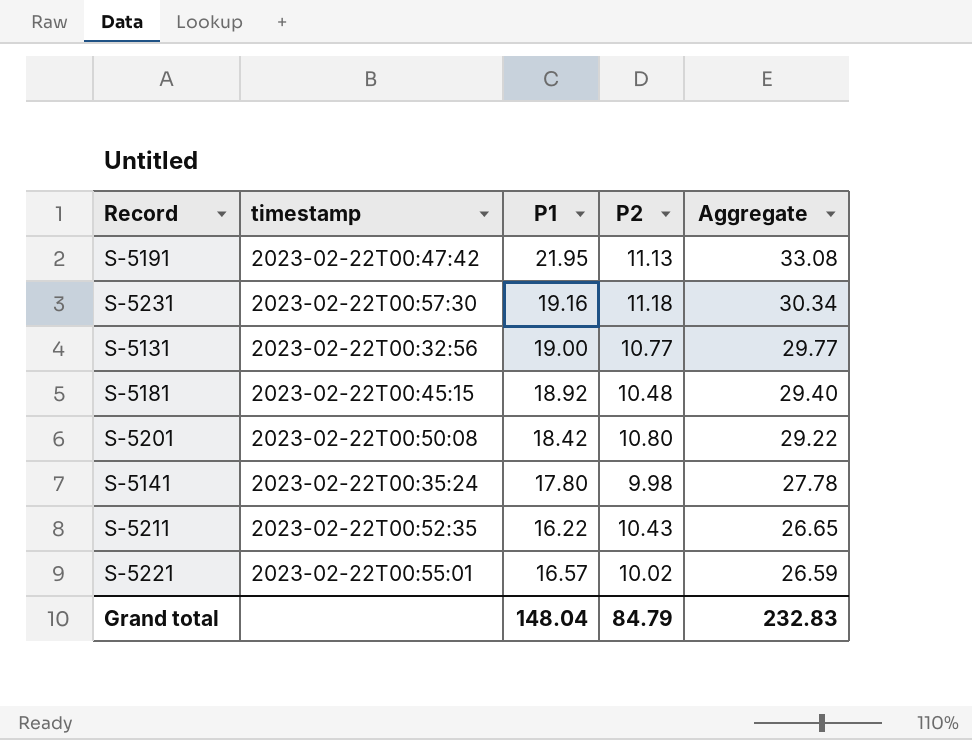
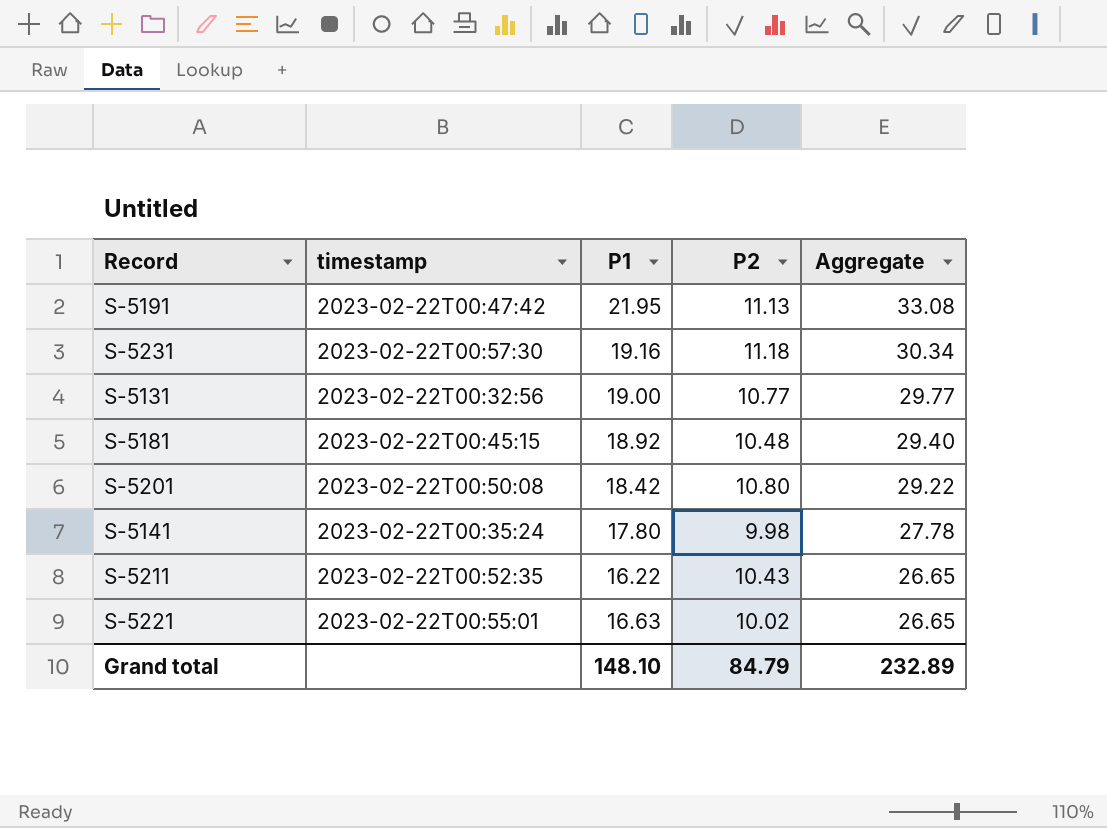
S-5221 | P1: 16.57 -> 16.63
S-5221 | Aggregate: 26.59 -> 26.65
Grand total | P1: 148.04 -> 148.10
Grand total | Aggregate: 232.83 -> 232.89

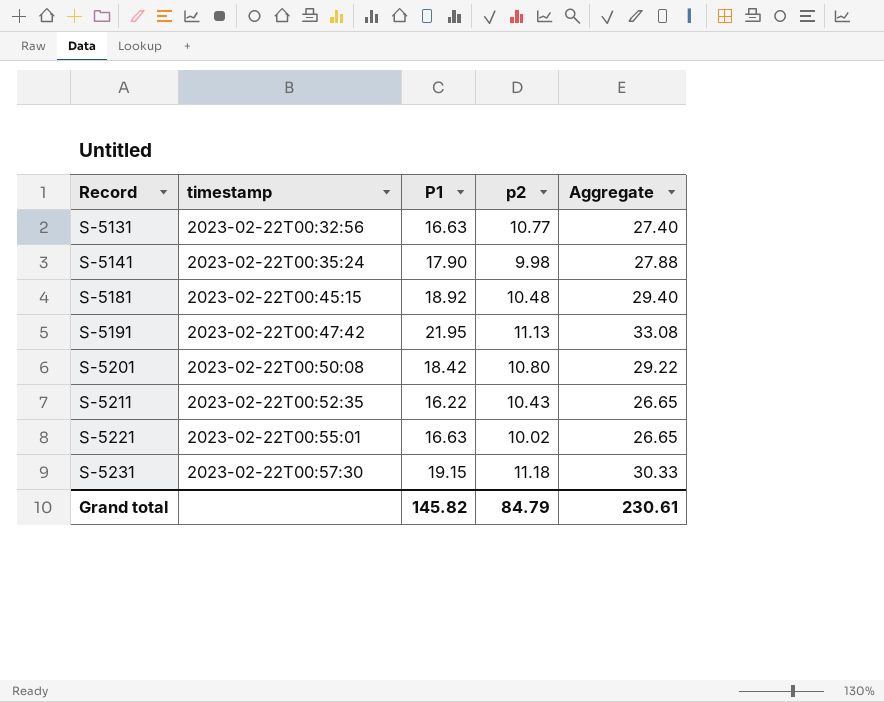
row order: Aggregate descending -> Record ascending
column name: P2 -> p2
S-5131 | P1: 19.00 -> 16.63
S-5131 | Aggregate: 29.77 -> 27.40
S-5141 | P1: 17.80 -> 17.90
S-5141 | Aggregate: 27.78 -> 27.88
S-5231 | P1: 19.16 -> 19.15
S-5231 | Aggregate: 30.34 -> 30.33
Grand total | P1: 148.10 -> 145.82
Grand total | Aggregate: 232.89 -> 230.61

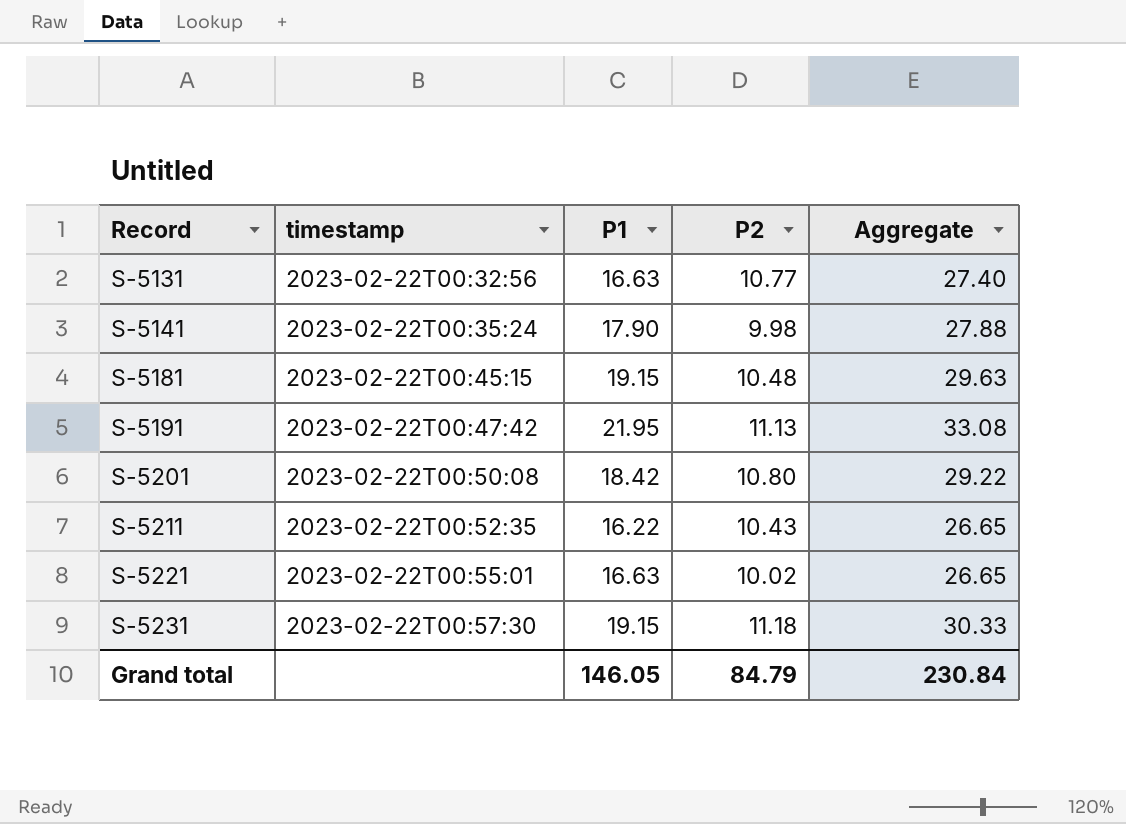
column name: p2 -> P2
S-5181 | P1: 18.92 -> 19.15
S-5181 | Aggregate: 29.40 -> 29.63
Grand total | P1: 145.82 -> 146.05
Grand total | Aggregate: 230.61 -> 230.84

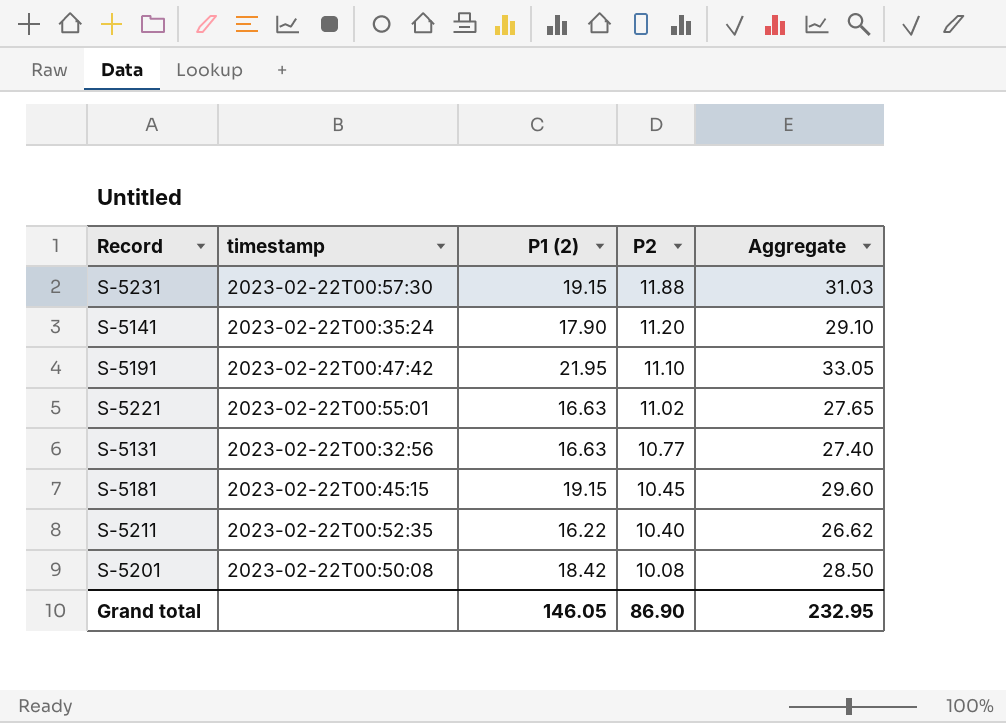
row order: Record ascending -> P2 descending
column name: P1 -> P1 (2)
S-5231 | P2: 11.18 -> 11.88
S-5231 | Aggregate: 30.33 -> 31.03
S-5141 | P2: 9.98 -> 11.20
S-5141 | Aggregate: 27.88 -> 29.10
S-5191 | P2: 11.13 -> 11.10
S-5191 | Aggregate: 33.08 -> 33.05
S-5221 | P2: 10.02 -> 11.02
S-5221 | Aggregate: 26.65 -> 27.65
S-5181 | P2: 10.48 -> 10.45
S-5181 | Aggregate: 29.63 -> 29.60
S-5211 | P2: 10.43 -> 10.40
S-5211 | Aggregate: 26.65 -> 26.62
S-5201 | P2: 10.80 -> 10.08
S-5201 | Aggregate: 29.22 -> 28.50
Grand total | P2: 84.79 -> 86.90
Grand total | Aggregate: 230.84 -> 232.95

